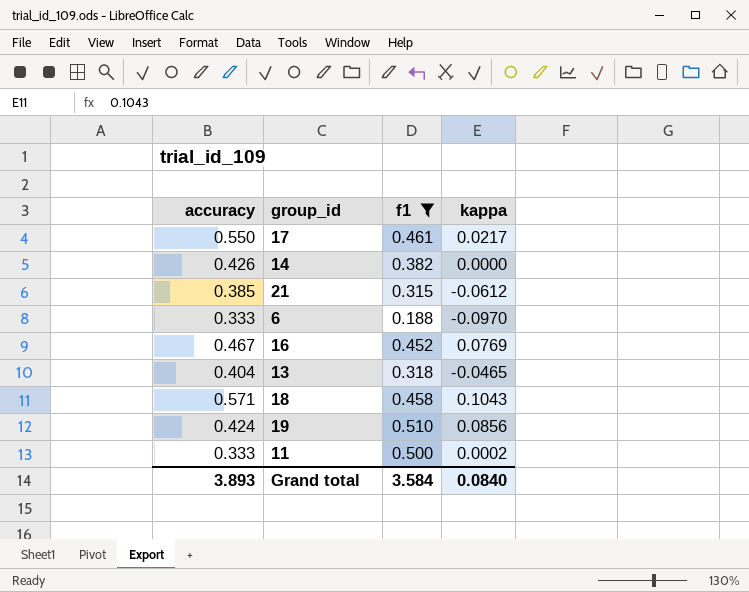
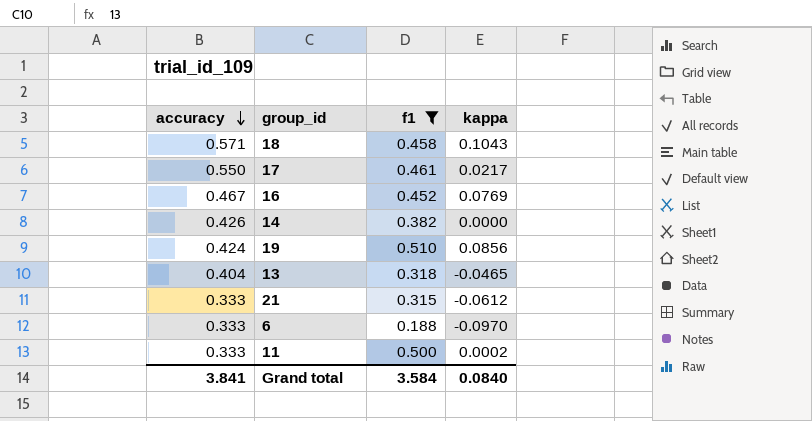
row order: none -> accuracy descending
21 | accuracy: 0.385 -> 0.333
Grand total | accuracy: 3.893 -> 3.841

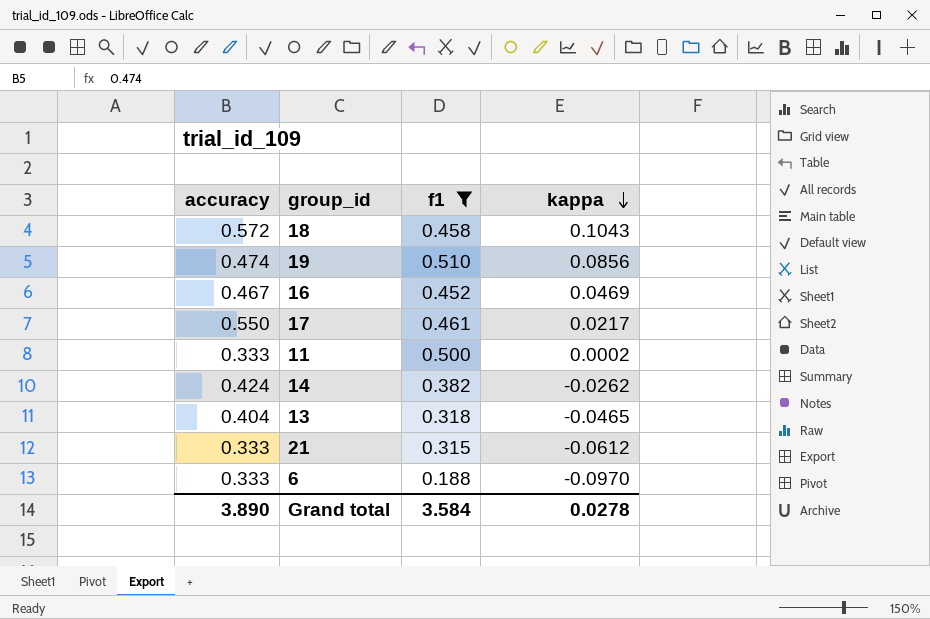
row order: accuracy descending -> kappa descending
18 | accuracy: 0.571 -> 0.572
19 | accuracy: 0.424 -> 0.474
16 | kappa: 0.0769 -> 0.0469
14 | accuracy: 0.426 -> 0.424
14 | kappa: 0.0000 -> -0.0262
Grand total | accuracy: 3.841 -> 3.890
Grand total | kappa: 0.0840 -> 0.0278

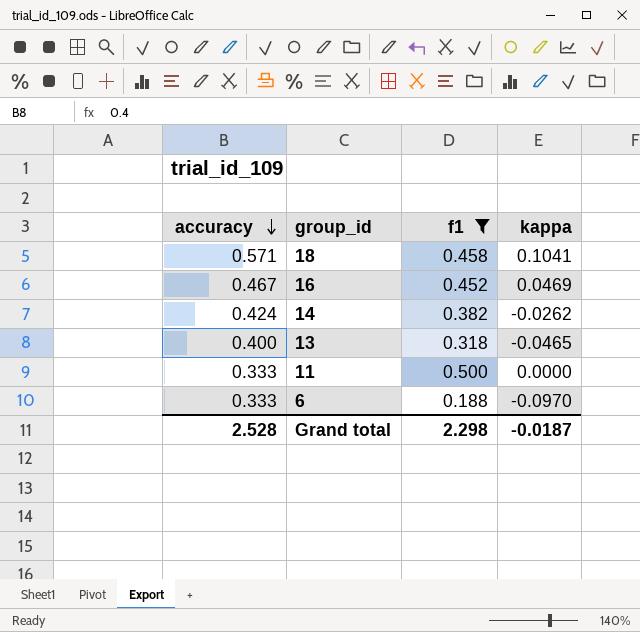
row order: kappa descending -> accuracy descending
row 19: 0.474 | 0.510 | 0.0856 -> none
row 17: 0.550 | 0.461 | 0.0217 -> none
row 21: 0.333 | 0.315 | -0.0612 -> none
18 | accuracy: 0.572 -> 0.571
18 | kappa: 0.1043 -> 0.1041
13 | accuracy: 0.404 -> 0.400
11 | kappa: 0.0002 -> 0.0000
Grand total | accuracy: 3.890 -> 2.528
Grand total | f1: 3.584 -> 2.298
Grand total | kappa: 0.0278 -> -0.0187

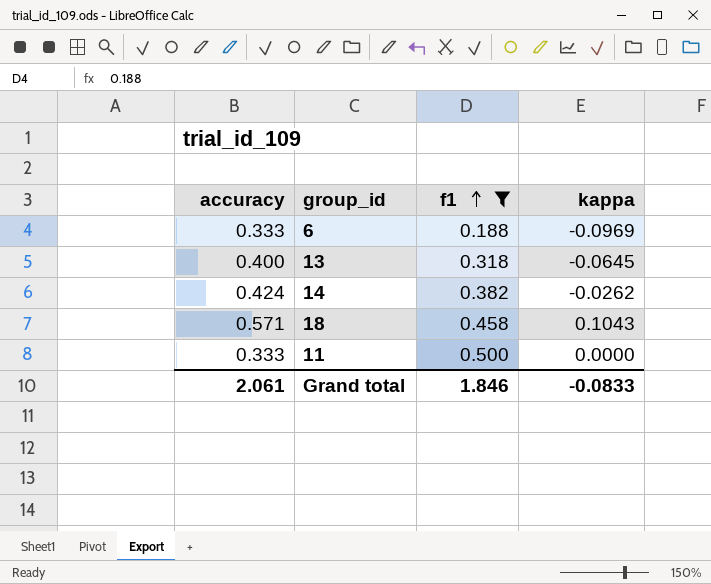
row order: accuracy descending -> f1 ascending
row 16: 0.467 | 0.452 | 0.0469 -> none
6 | kappa: -0.0970 -> -0.0969
13 | kappa: -0.0465 -> -0.0645
18 | kappa: 0.1041 -> 0.1043
Grand total | accuracy: 2.528 -> 2.061
Grand total | f1: 2.298 -> 1.846
Grand total | kappa: -0.0187 -> -0.0833

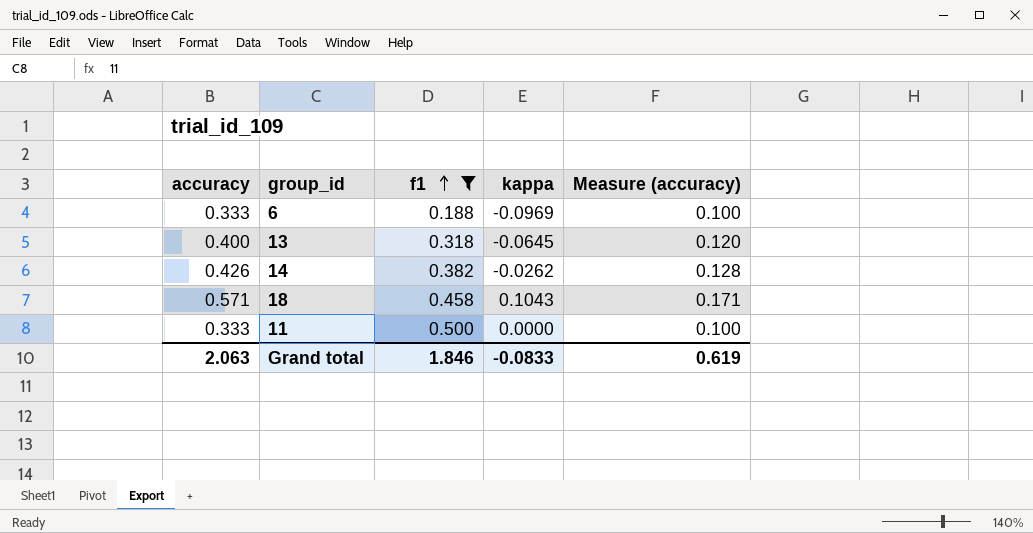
column Measure (accuracy) | formula: none -> [accuracy] * 0.3
14 | accuracy: 0.424 -> 0.426
Grand total | accuracy: 2.061 -> 2.063

